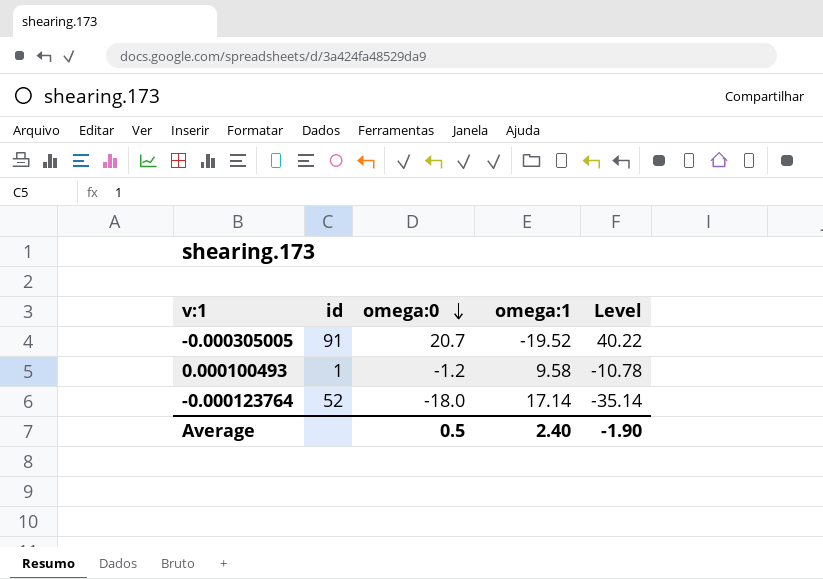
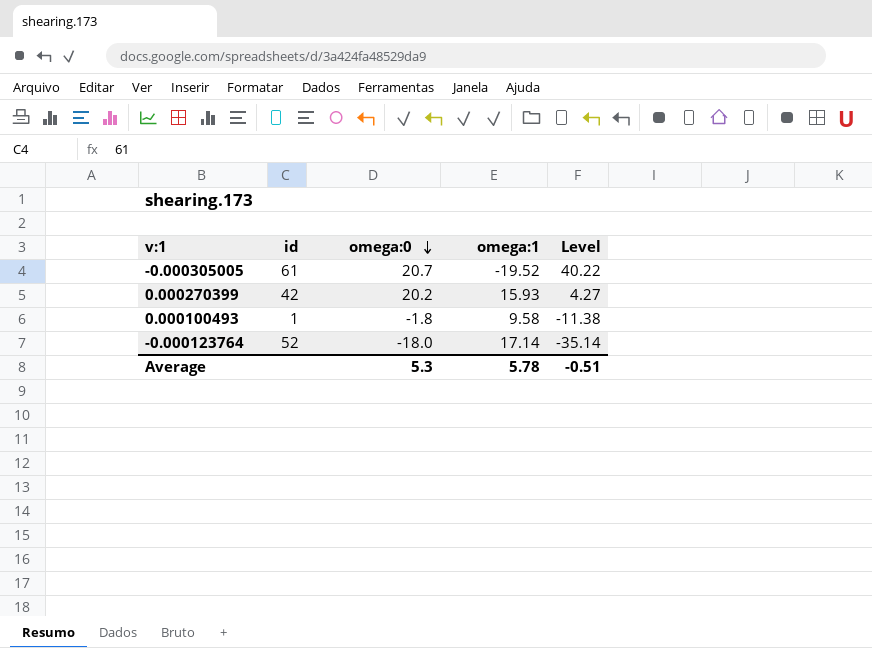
-0.000305005 | id: 91 -> 61
row 0.000270399: none -> 42 | 20.2 | 15.93 | 4.27
0.000100493 | omega:0: -1.2 -> -1.8
0.000100493 | Level: -10.78 -> -11.38
Average | omega:0: 0.5 -> 5.3
Average | omega:1: 2.40 -> 5.78
Average | Level: -1.90 -> -0.51

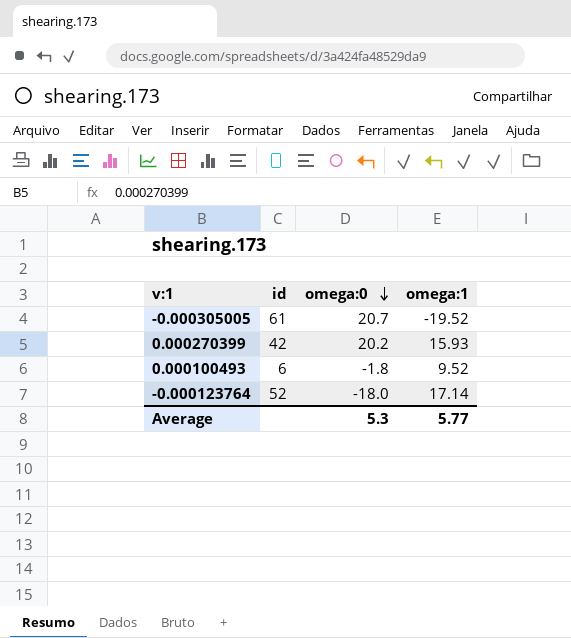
column Level | formula: [omega:0] - [omega:1] -> none
0.000100493 | id: 1 -> 6
0.000100493 | omega:1: 9.58 -> 9.52
Average | omega:1: 5.78 -> 5.77

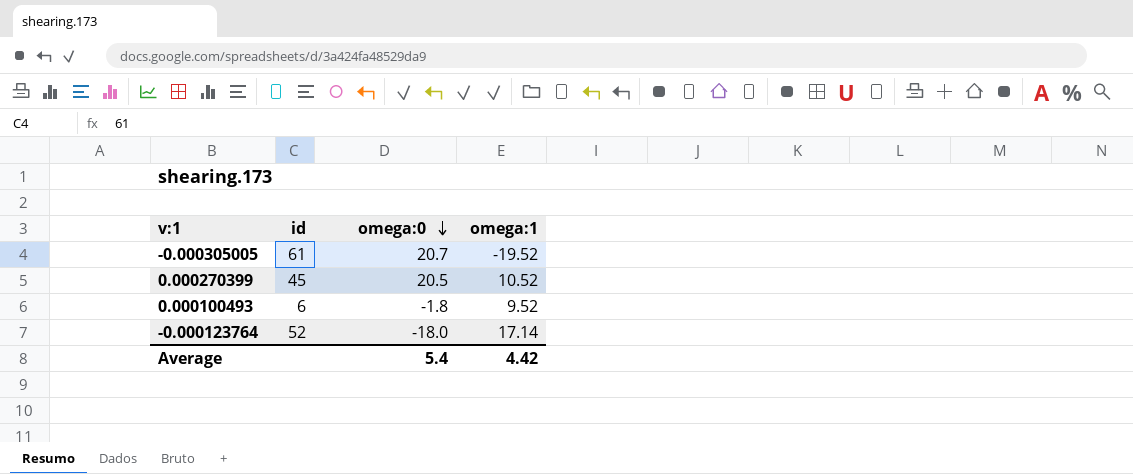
0.000270399 | id: 42 -> 45
0.000270399 | omega:0: 20.2 -> 20.5
0.000270399 | omega:1: 15.93 -> 10.52
Average | omega:0: 5.3 -> 5.4
Average | omega:1: 5.77 -> 4.42

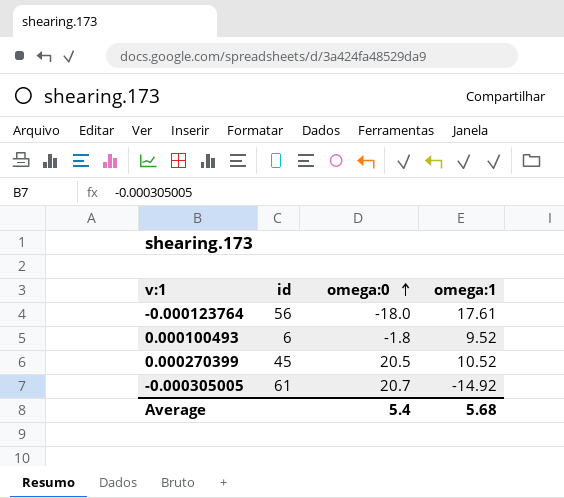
row order: omega:0 descending -> omega:0 ascending
-0.000123764 | id: 52 -> 56
-0.000123764 | omega:1: 17.14 -> 17.61
-0.000305005 | omega:1: -19.52 -> -14.92
Average | omega:1: 4.42 -> 5.68

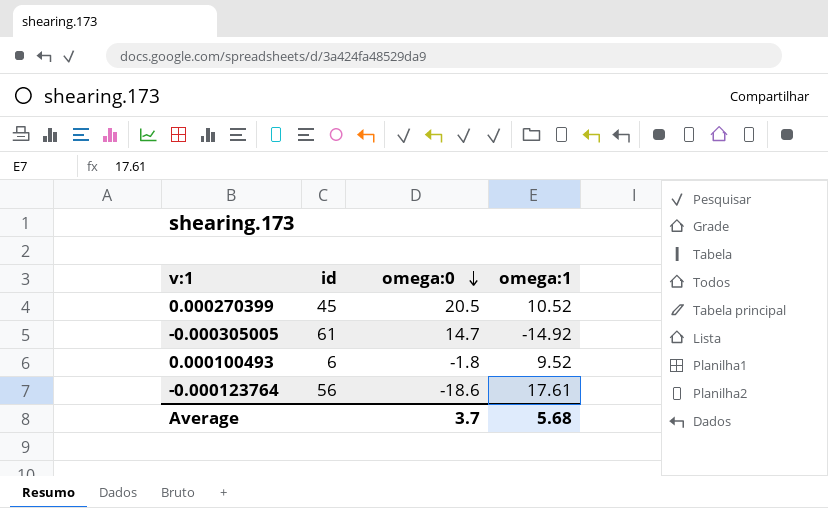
row order: omega:0 ascending -> omega:0 descending
-0.000305005 | omega:0: 20.7 -> 14.7
-0.000123764 | omega:0: -18.0 -> -18.6
Average | omega:0: 5.4 -> 3.7

